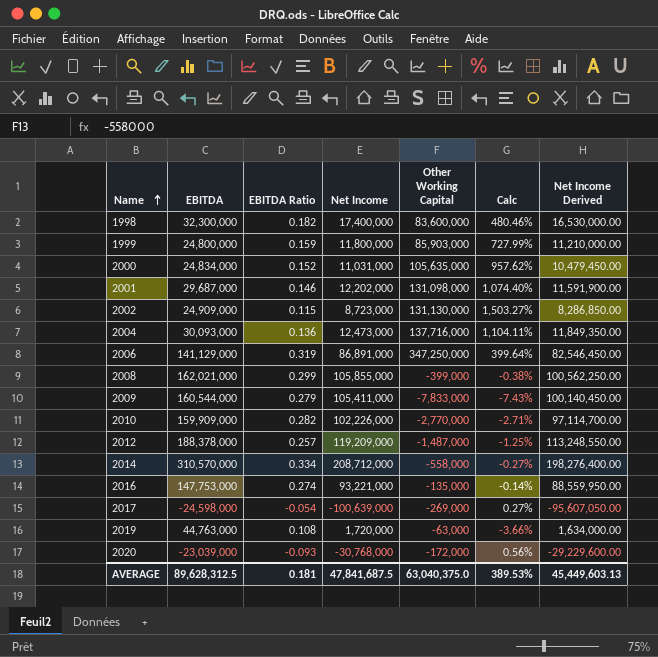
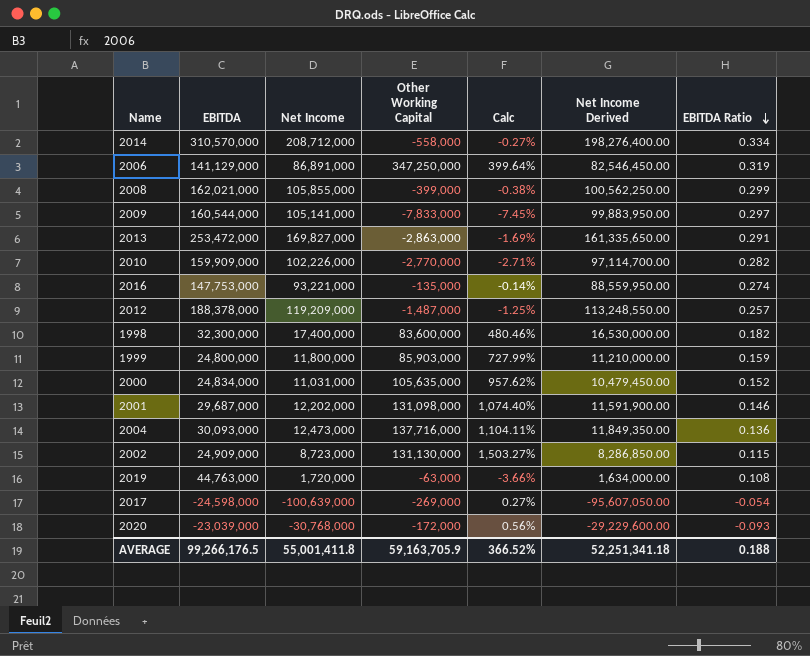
row order: Name ascending -> EBITDA Ratio descending
column EBITDA Ratio | position: 3 -> 7
2009 | Net Income: 105,411,000 -> 105,141,000
2009 | Calc: -7.43% -> -7.45%
2009 | Net Income Derived: 100,140,450.00 -> 99,883,950.00
2009 | EBITDA Ratio: 0.279 -> 0.297
row 2013: none -> 253,472,000 | 169,827,000 | -2,863,000 | -1.69% | 161,335,650.00 | 0.291
AVERAGE | EBITDA: 89,628,312.5 -> 99,266,176.5
AVERAGE | Net Income: 47,841,687.5 -> 55,001,411.8
AVERAGE | Other Working Capital: 63,040,375.0 -> 59,163,705.9
AVERAGE | Calc: 389.53% -> 366.52%
AVERAGE | Net Income Derived: 45,449,603.13 -> 52,251,341.18
AVERAGE | EBITDA Ratio: 0.181 -> 0.188

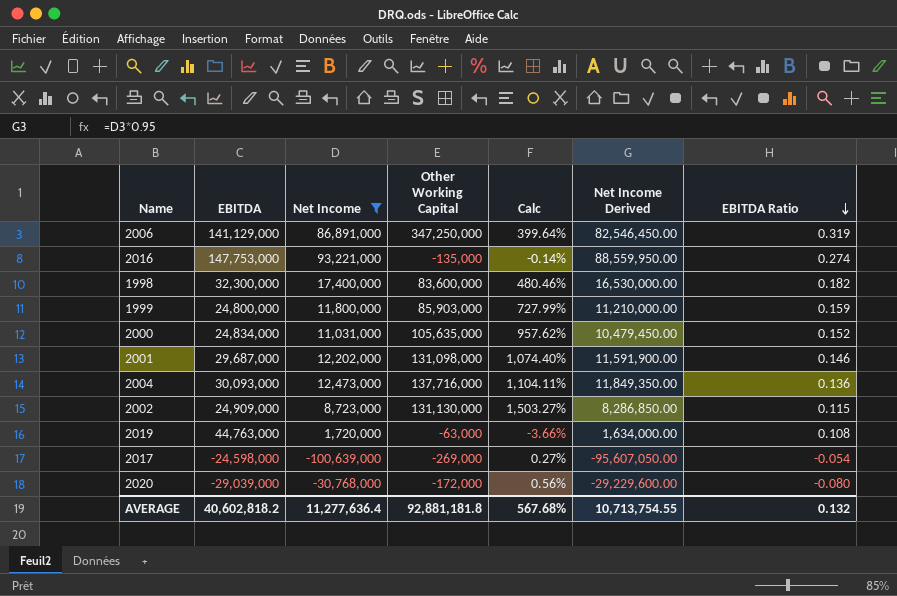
filter: none -> Net Income <= 93,221,000
2020 | EBITDA: -23,039,000 -> -29,039,000
2020 | EBITDA Ratio: -0.093 -> -0.080
AVERAGE | EBITDA: 99,266,176.5 -> 40,602,818.2
AVERAGE | Net Income: 55,001,411.8 -> 11,277,636.4
AVERAGE | Other Working Capital: 59,163,705.9 -> 92,881,181.8
AVERAGE | Calc: 366.52% -> 567.68%
AVERAGE | Net Income Derived: 52,251,341.18 -> 10,713,754.55
AVERAGE | EBITDA Ratio: 0.188 -> 0.132

